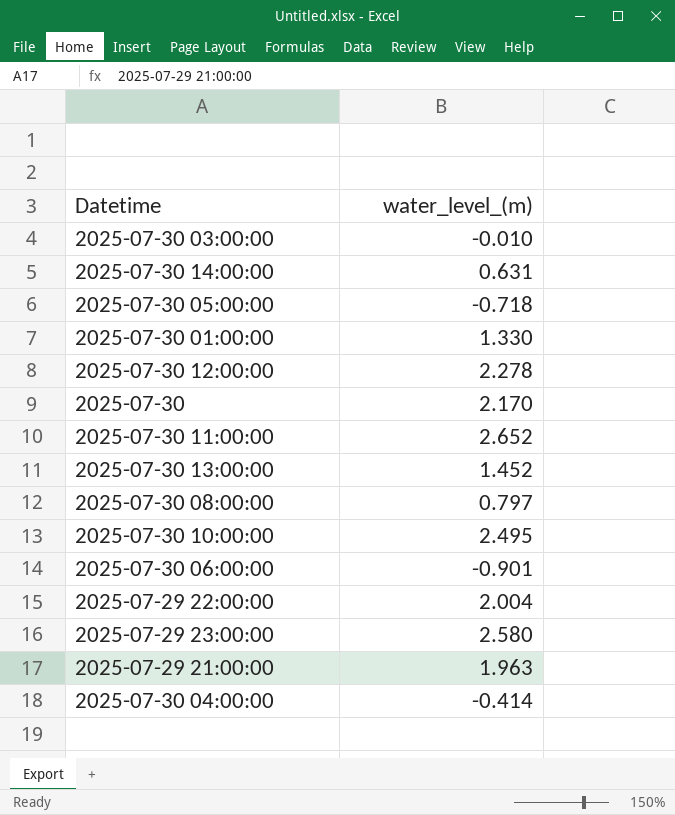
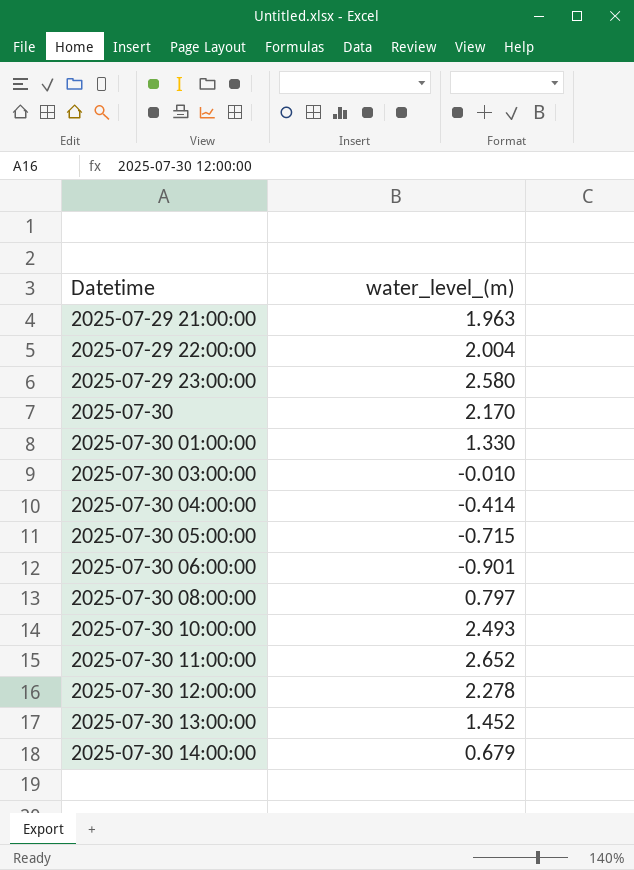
row order: none -> Datetime ascending
2025-07-30 05:00:00 | water_level_(m): -0.718 -> -0.715
2025-07-30 10:00:00 | water_level_(m): 2.495 -> 2.493
2025-07-30 14:00:00 | water_level_(m): 0.631 -> 0.679

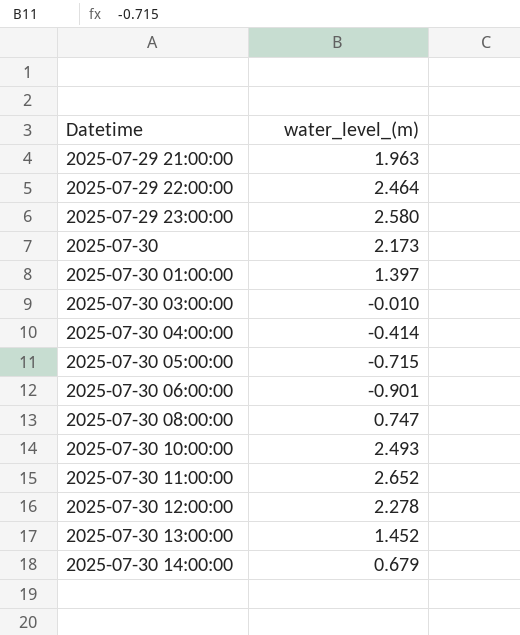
2025-07-29 22:00:00 | water_level_(m): 2.004 -> 2.464
2025-07-30 | water_level_(m): 2.170 -> 2.173
2025-07-30 01:00:00 | water_level_(m): 1.330 -> 1.397
2025-07-30 08:00:00 | water_level_(m): 0.797 -> 0.747

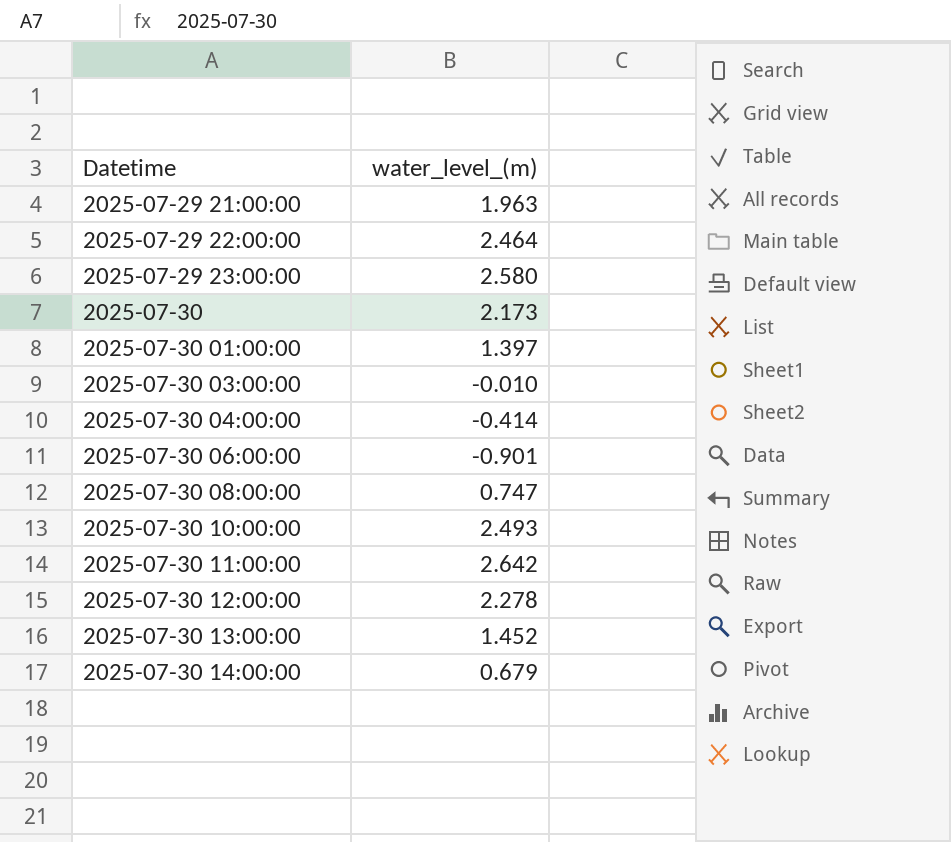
row 2025-07-30 05:00:00: -0.715 -> none
2025-07-30 11:00:00 | water_level_(m): 2.652 -> 2.642

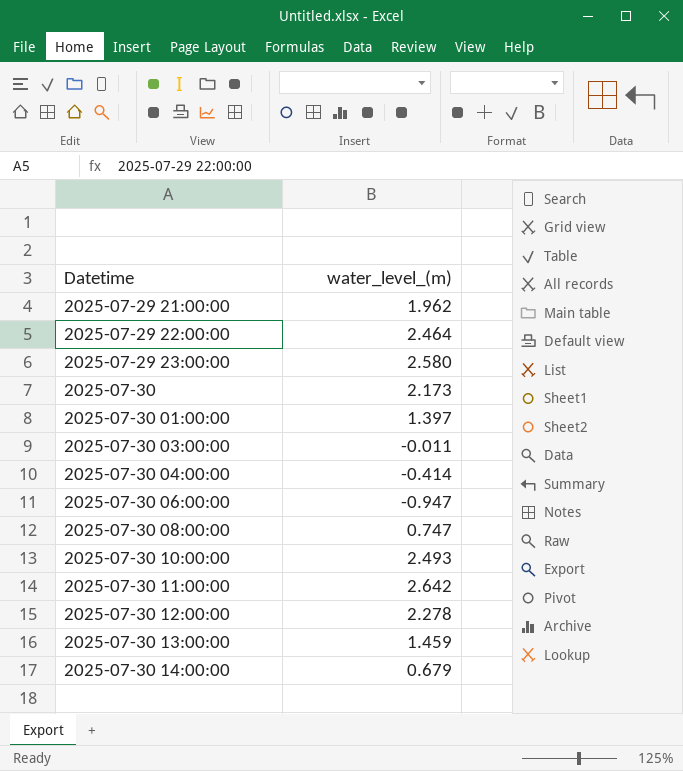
2025-07-29 21:00:00 | water_level_(m): 1.963 -> 1.962
2025-07-30 03:00:00 | water_level_(m): -0.010 -> -0.011
2025-07-30 06:00:00 | water_level_(m): -0.901 -> -0.947
2025-07-30 13:00:00 | water_level_(m): 1.452 -> 1.459

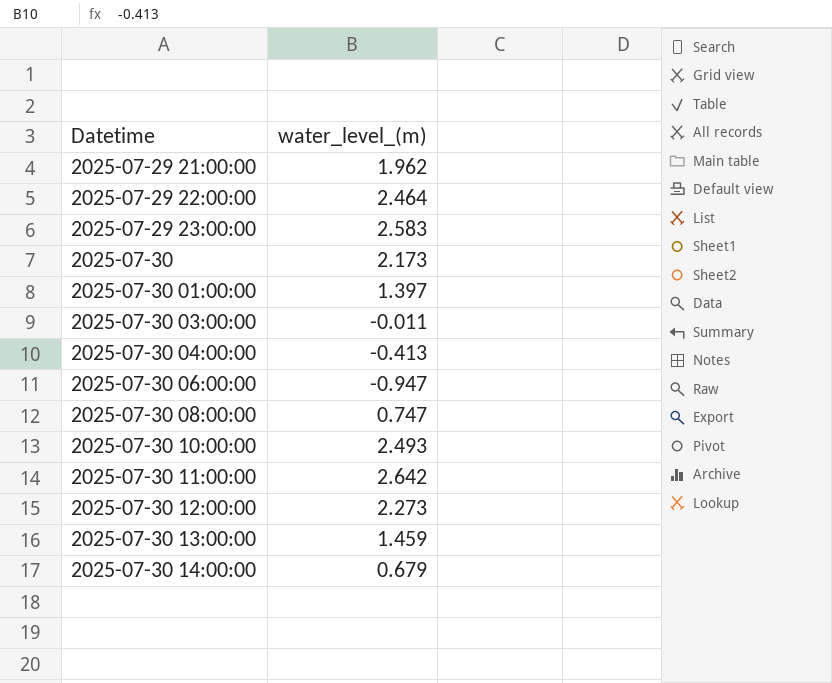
2025-07-29 23:00:00 | water_level_(m): 2.580 -> 2.583
2025-07-30 04:00:00 | water_level_(m): -0.414 -> -0.413
2025-07-30 12:00:00 | water_level_(m): 2.278 -> 2.273

